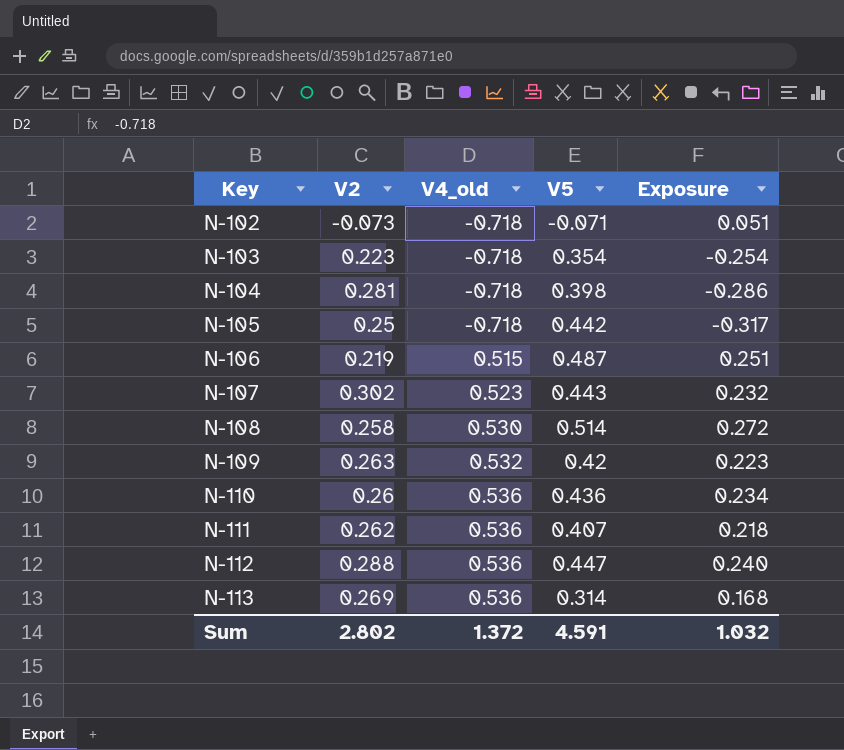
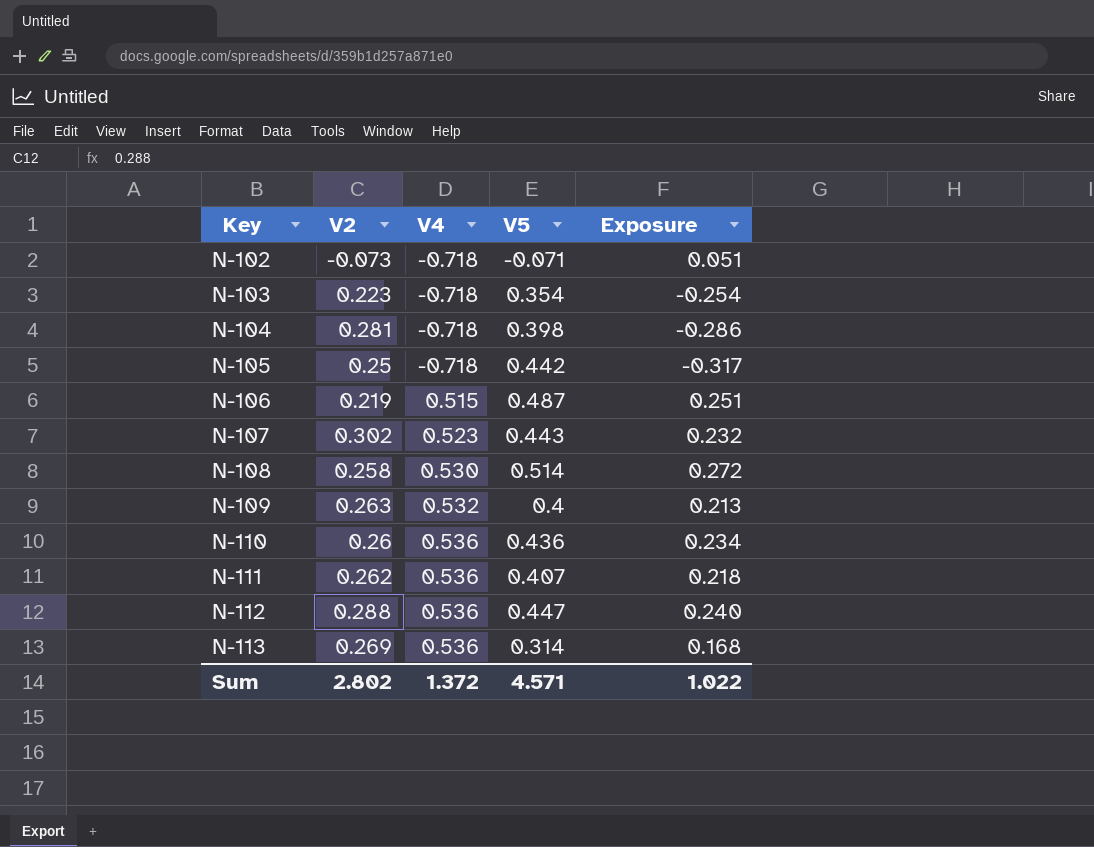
column name: V4_old -> V4
N-109 | V5: 0.42 -> 0.4
N-109 | Exposure: 0.223 -> 0.213
Sum | V5: 4.591 -> 4.571
Sum | Exposure: 1.032 -> 1.022

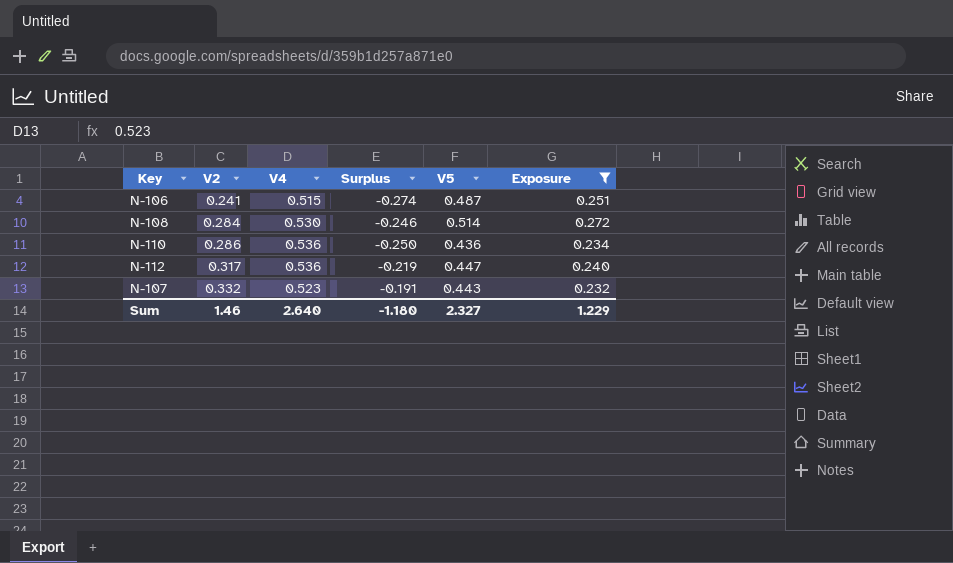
filter: none -> Exposure >= 0.232
row order: Key ascending -> V2 ascending
column Surplus | formula: none -> [V2] - [V4]
N-106 | V2: 0.219 -> 0.241
N-108 | V2: 0.258 -> 0.284
N-110 | V2: 0.26 -> 0.286
N-112 | V2: 0.288 -> 0.317
N-107 | V2: 0.302 -> 0.332
Sum | V2: 2.802 -> 1.46
Sum | V4: 1.372 -> 2.640
Sum | V5: 4.571 -> 2.327
Sum | Exposure: 1.022 -> 1.229

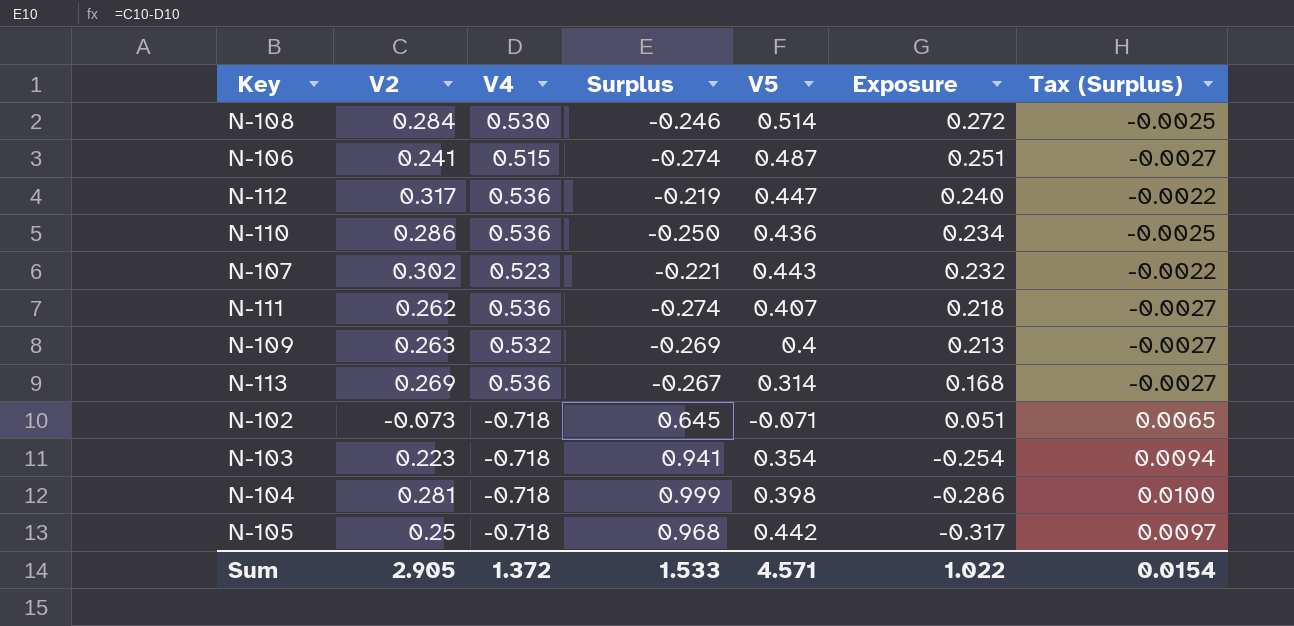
filter: Exposure >= 0.232 -> none
row order: V2 ascending -> Exposure descending
column Tax (Surplus) | formula: none -> [Surplus] * 0.01
N-107 | V2: 0.332 -> 0.302
N-107 | Surplus: -0.191 -> -0.221
Sum | V2: 1.46 -> 2.905
Sum | V4: 2.640 -> 1.372
Sum | Surplus: -1.180 -> 1.533
Sum | V5: 2.327 -> 4.571
Sum | Exposure: 1.229 -> 1.022

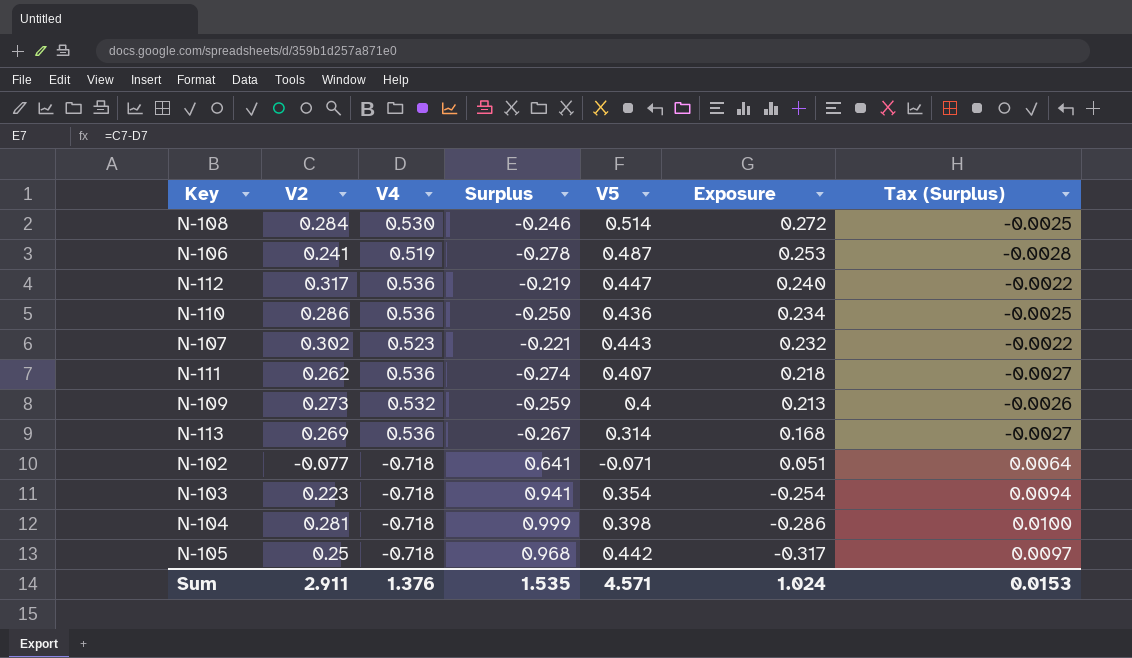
N-106 | V4: 0.515 -> 0.519
N-106 | Surplus: -0.274 -> -0.278
N-106 | Exposure: 0.251 -> 0.253
N-106 | Tax (Surplus): -0.0027 -> -0.0028
N-109 | V2: 0.263 -> 0.273
N-109 | Surplus: -0.269 -> -0.259
N-109 | Tax (Surplus): -0.0027 -> -0.0026
N-102 | V2: -0.073 -> -0.077
N-102 | Surplus: 0.645 -> 0.641
N-102 | Tax (Surplus): 0.0065 -> 0.0064
Sum | V2: 2.905 -> 2.911
Sum | V4: 1.372 -> 1.376
Sum | Surplus: 1.533 -> 1.535
Sum | Exposure: 1.022 -> 1.024
Sum | Tax (Surplus): 0.0154 -> 0.0153

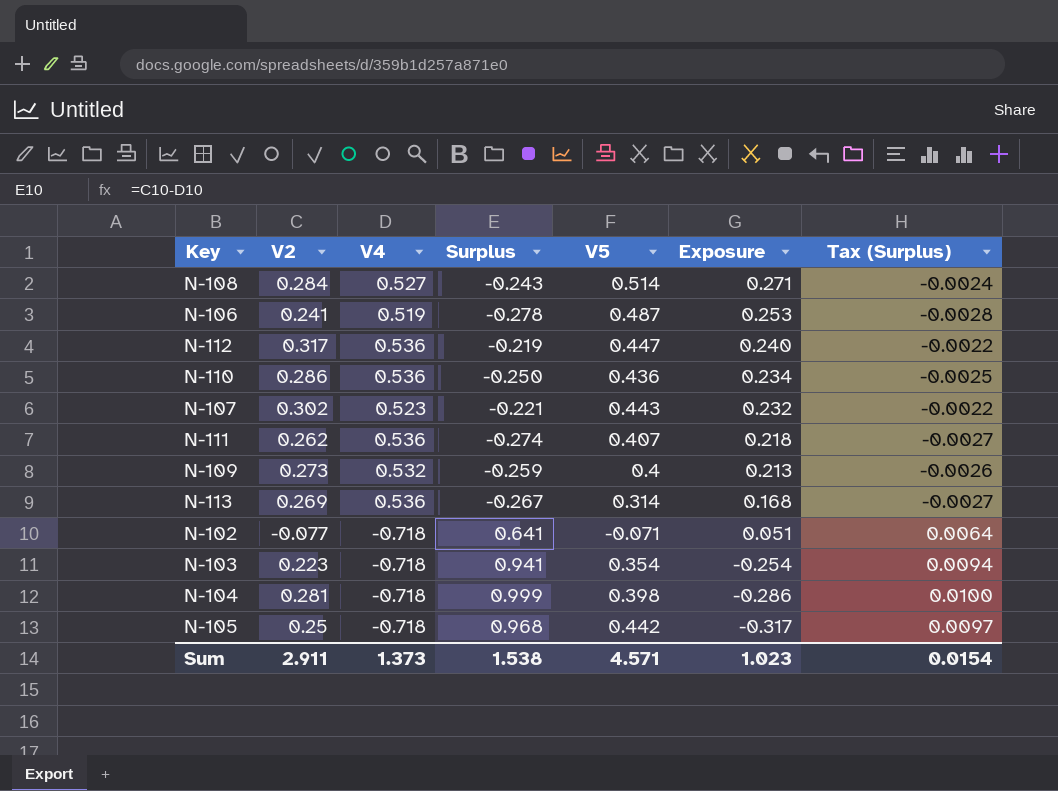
N-108 | V4: 0.530 -> 0.527
N-108 | Surplus: -0.246 -> -0.243
N-108 | Exposure: 0.272 -> 0.271
N-108 | Tax (Surplus): -0.0025 -> -0.0024
Sum | V4: 1.376 -> 1.373
Sum | Surplus: 1.535 -> 1.538
Sum | Exposure: 1.024 -> 1.023
Sum | Tax (Surplus): 0.0153 -> 0.0154

